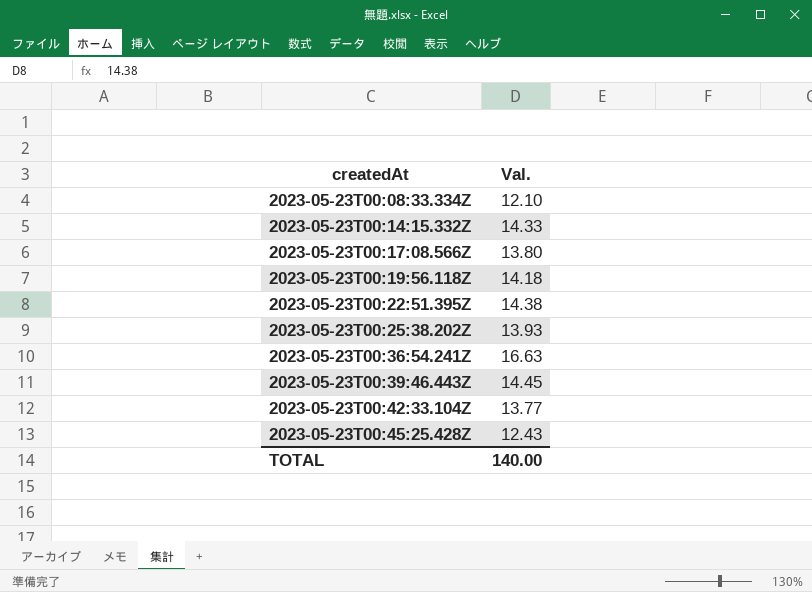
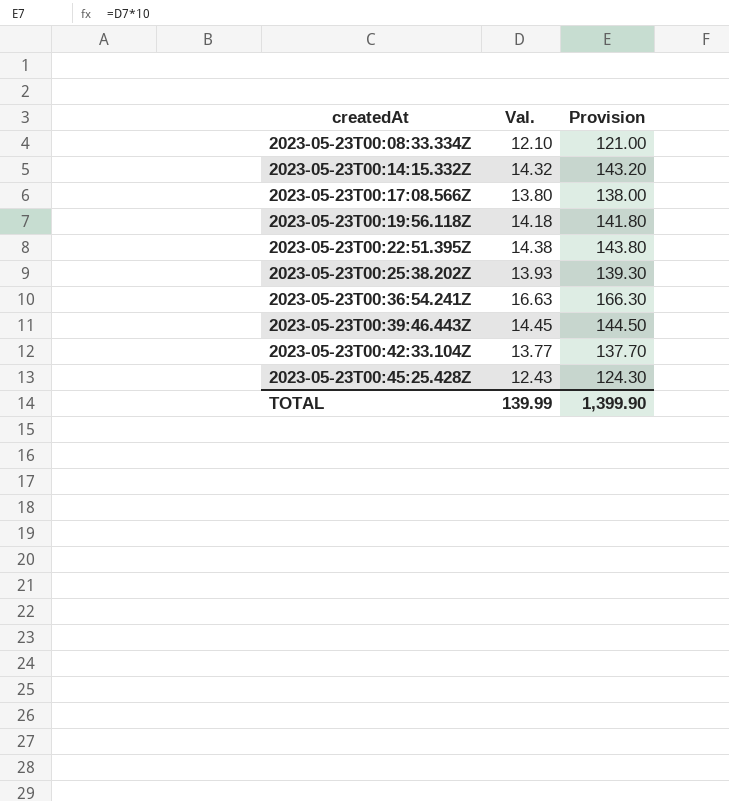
column Provision | formula: none -> [Val.] * 10
2023-05-23T00:14:15.332Z | Val.: 14.33 -> 14.32
TOTAL | Val.: 140.00 -> 139.99

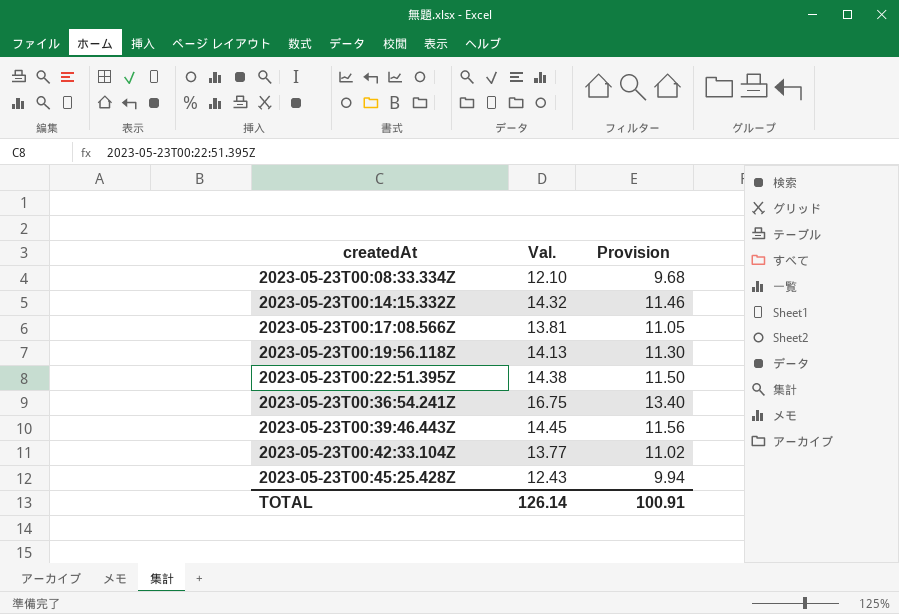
column Provision | formula: [Val.] * 10 -> [Val.] * 0.8
row 2023-05-23T00:25:38.202Z: 13.93 | 139.30 -> none
2023-05-23T00:17:08.566Z | Val.: 13.80 -> 13.81
2023-05-23T00:19:56.118Z | Val.: 14.18 -> 14.13
2023-05-23T00:36:54.241Z | Val.: 16.63 -> 16.75
TOTAL | Val.: 139.99 -> 126.14
TOTAL | Provision: 1,399.90 -> 100.91

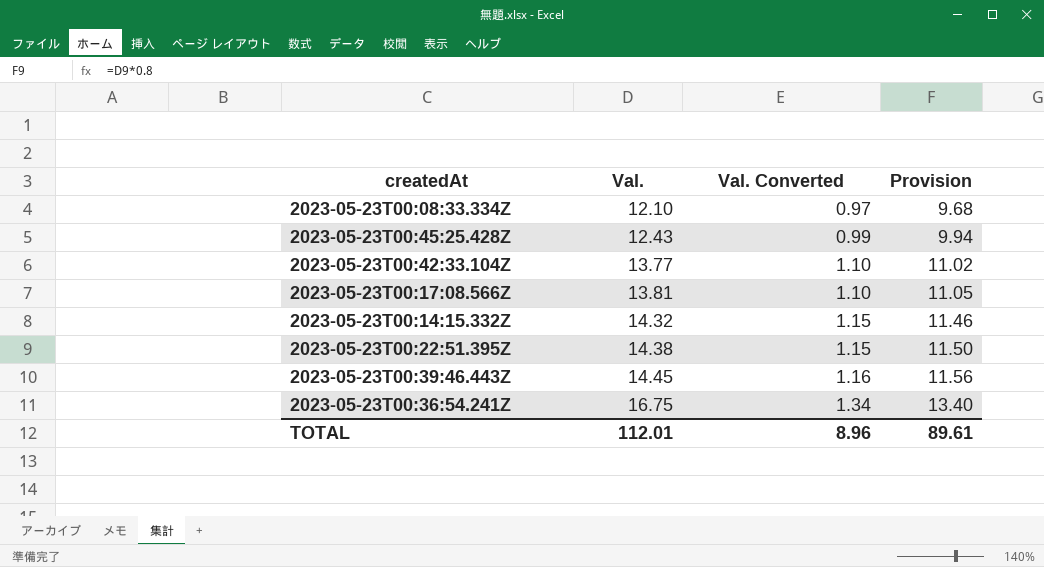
row order: createdAt ascending -> Val. ascending
column Val. Converted | formula: none -> [Val.] * 0.08
row 2023-05-23T00:19:56.118Z: 14.13 | 11.30 -> none
TOTAL | Val.: 126.14 -> 112.01
TOTAL | Provision: 100.91 -> 89.61

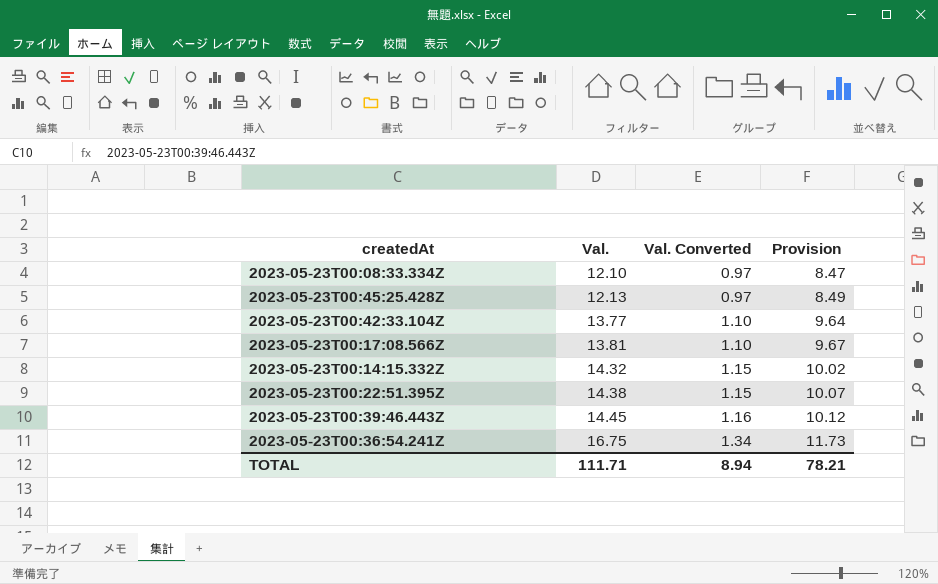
column Provision | formula: [Val.] * 0.8 -> [Val.] * 0.7
2023-05-23T00:45:25.428Z | Val.: 12.43 -> 12.13
2023-05-23T00:45:25.428Z | Val. Converted: 0.99 -> 0.97
TOTAL | Val.: 112.01 -> 111.71
TOTAL | Val. Converted: 8.96 -> 8.94
TOTAL | Provision: 89.61 -> 78.21

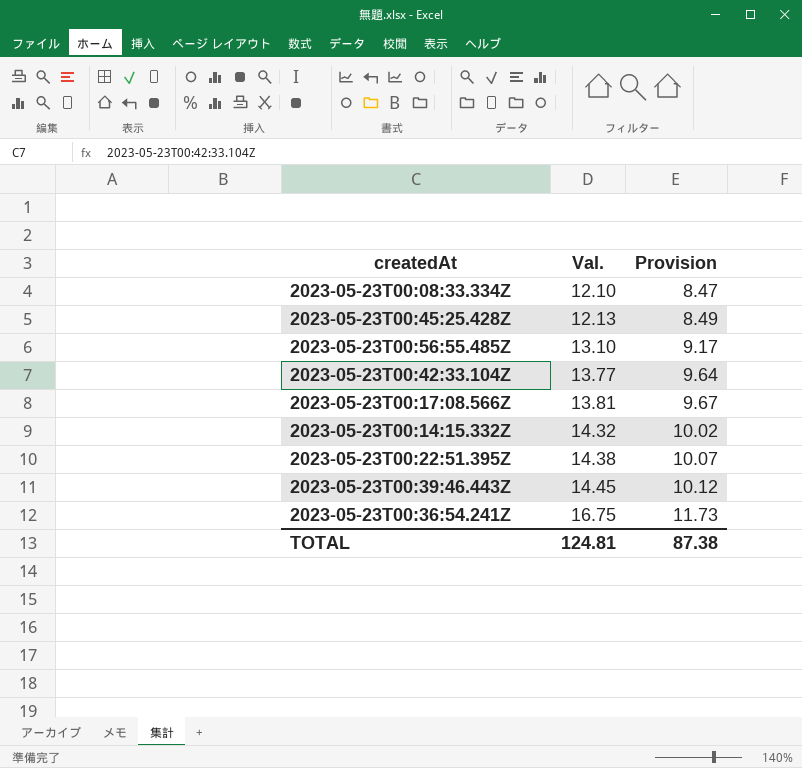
column Val. Converted | formula: [Val.] * 0.08 -> none
row 2023-05-23T00:56:55.485Z: none -> 13.10 | 9.17
TOTAL | Val.: 111.71 -> 124.81
TOTAL | Provision: 78.21 -> 87.38

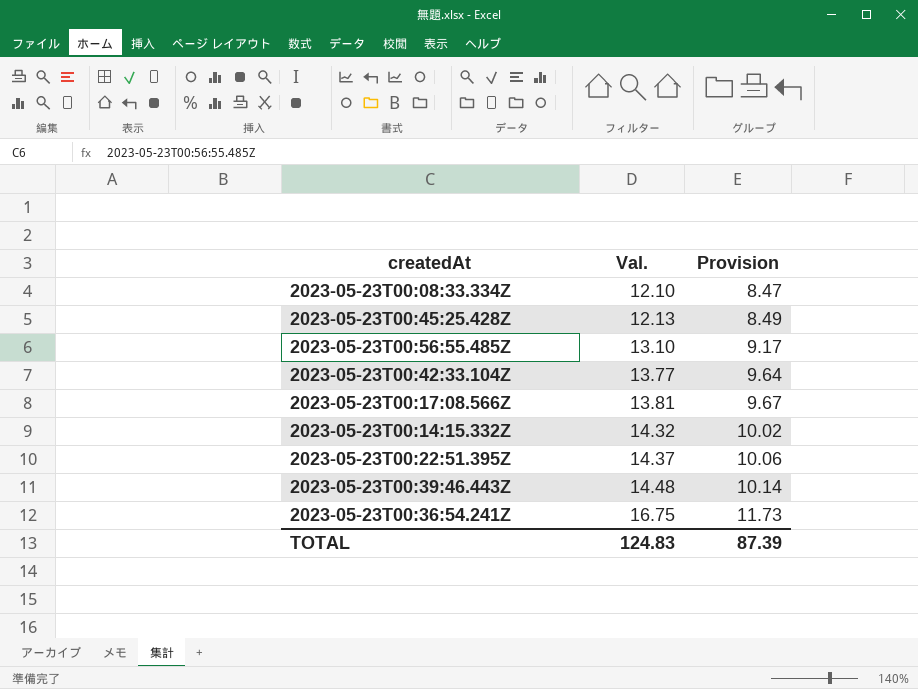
2023-05-23T00:22:51.395Z | Val.: 14.38 -> 14.37
2023-05-23T00:22:51.395Z | Provision: 10.07 -> 10.06
2023-05-23T00:39:46.443Z | Val.: 14.45 -> 14.48
2023-05-23T00:39:46.443Z | Provision: 10.12 -> 10.14
TOTAL | Val.: 124.81 -> 124.83
TOTAL | Provision: 87.38 -> 87.39

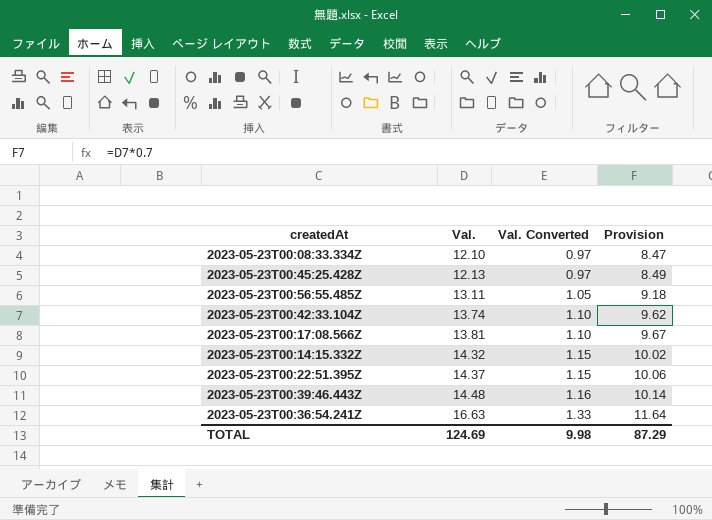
column Val. Converted | formula: none -> [Val.] * 0.08
2023-05-23T00:56:55.485Z | Val.: 13.10 -> 13.11
2023-05-23T00:56:55.485Z | Provision: 9.17 -> 9.18
2023-05-23T00:42:33.104Z | Val.: 13.77 -> 13.74
2023-05-23T00:42:33.104Z | Provision: 9.64 -> 9.62
2023-05-23T00:36:54.241Z | Val.: 16.75 -> 16.63
2023-05-23T00:36:54.241Z | Provision: 11.73 -> 11.64
TOTAL | Val.: 124.83 -> 124.69
TOTAL | Provision: 87.39 -> 87.29

